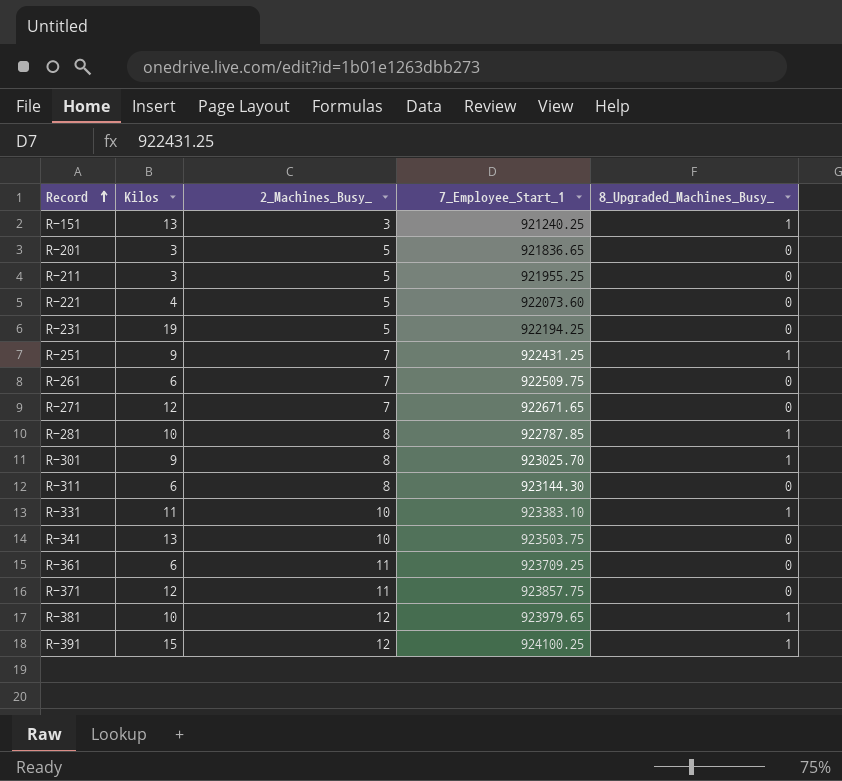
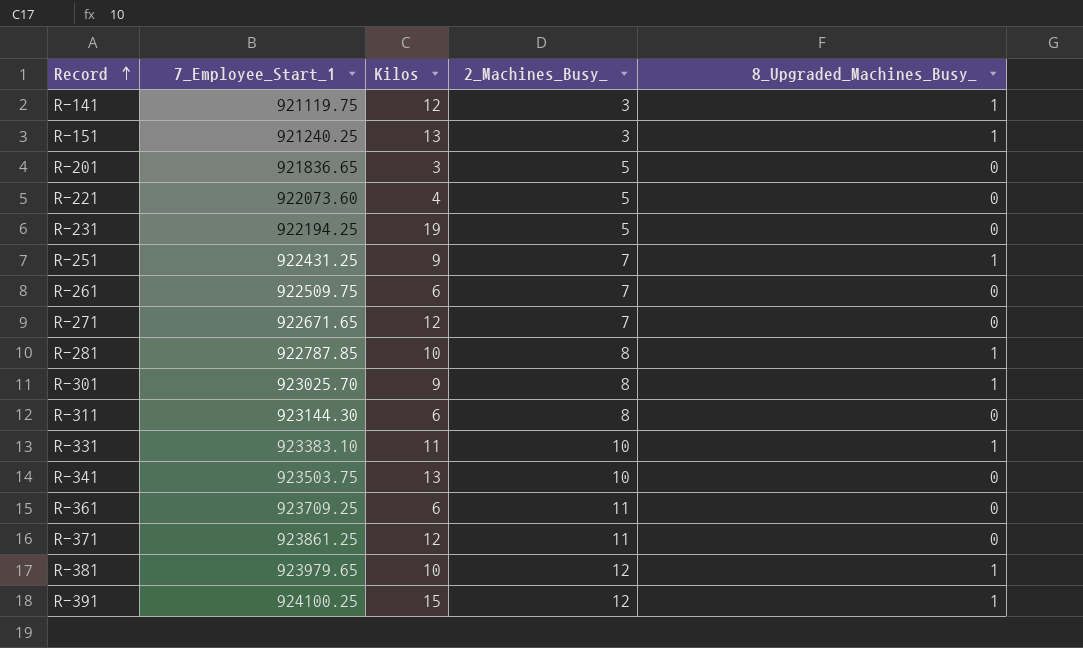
column 7_Employee_Start_1 | position: 4 -> 2
row R-211: 3 | 5 | 921955.25 | 0 -> none
row R-141: none -> 921119.75 | 12 | 3 | 1
R-371 | 7_Employee_Start_1: 923857.75 -> 923861.25

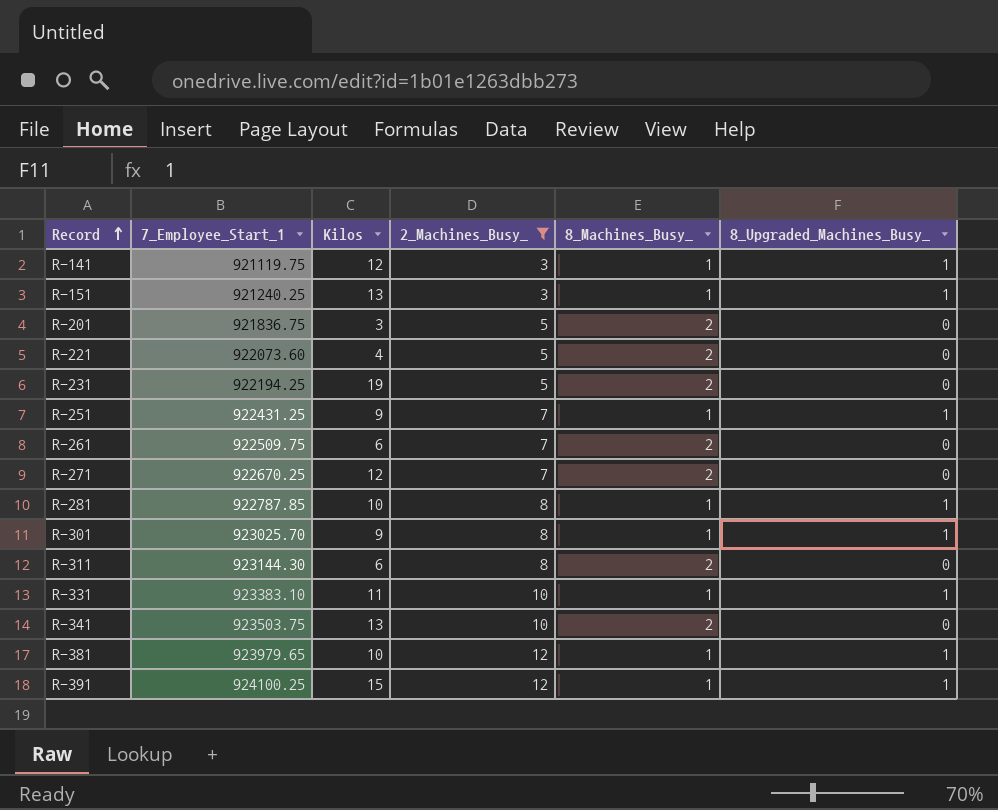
filter: none -> 2_Machines_Busy_ != 11
column 8_Machines_Busy_ | position: none -> 5
R-201 | 7_Employee_Start_1: 921836.65 -> 921836.75
R-271 | 7_Employee_Start_1: 922671.65 -> 922670.25

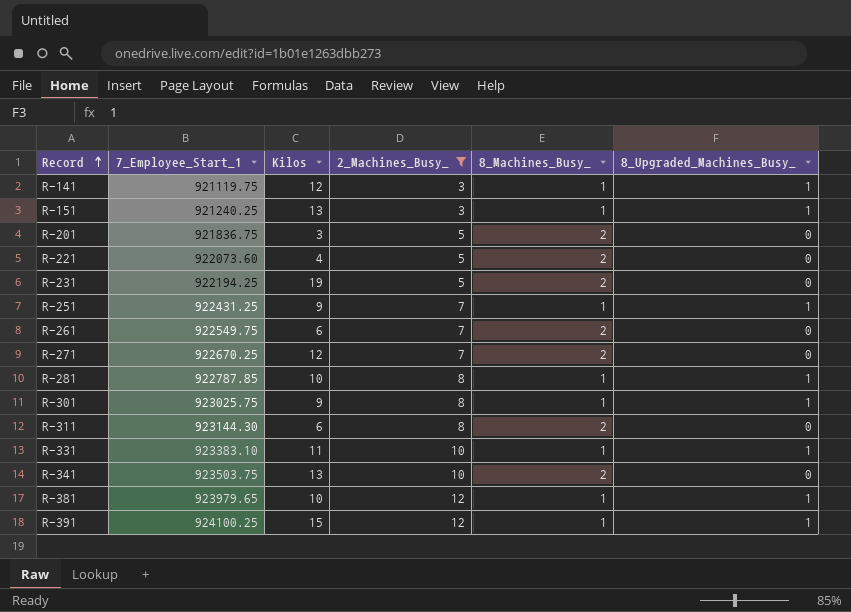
R-261 | 7_Employee_Start_1: 922509.75 -> 922549.75
R-301 | 7_Employee_Start_1: 923025.70 -> 923025.75

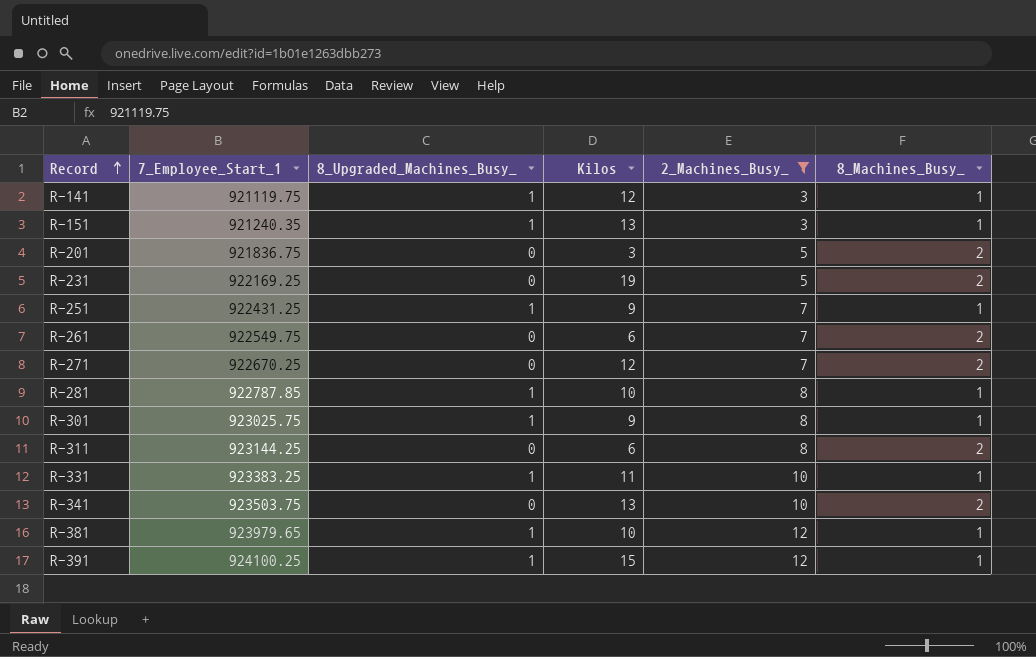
column 8_Upgraded_Machines_Busy_ | position: 6 -> 3
row R-221: 922073.60 | 4 | 5 | 2 | 0 -> none
R-151 | 7_Employee_Start_1: 921240.25 -> 921240.35
R-231 | 7_Employee_Start_1: 922194.25 -> 922169.25
R-311 | 7_Employee_Start_1: 923144.30 -> 923144.25
R-331 | 7_Employee_Start_1: 923383.10 -> 923383.25

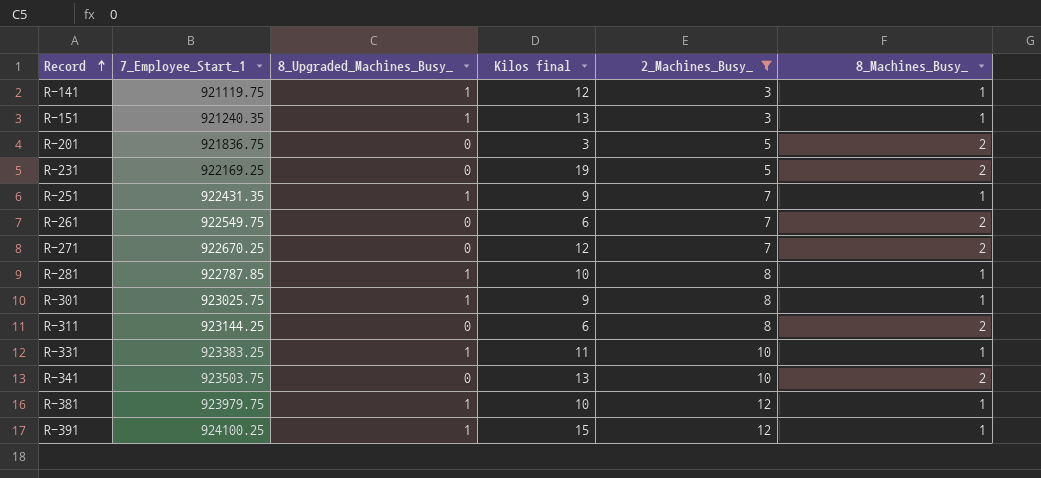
column name: Kilos -> Kilos final
R-251 | 7_Employee_Start_1: 922431.25 -> 922431.35
R-381 | 7_Employee_Start_1: 923979.65 -> 923979.75

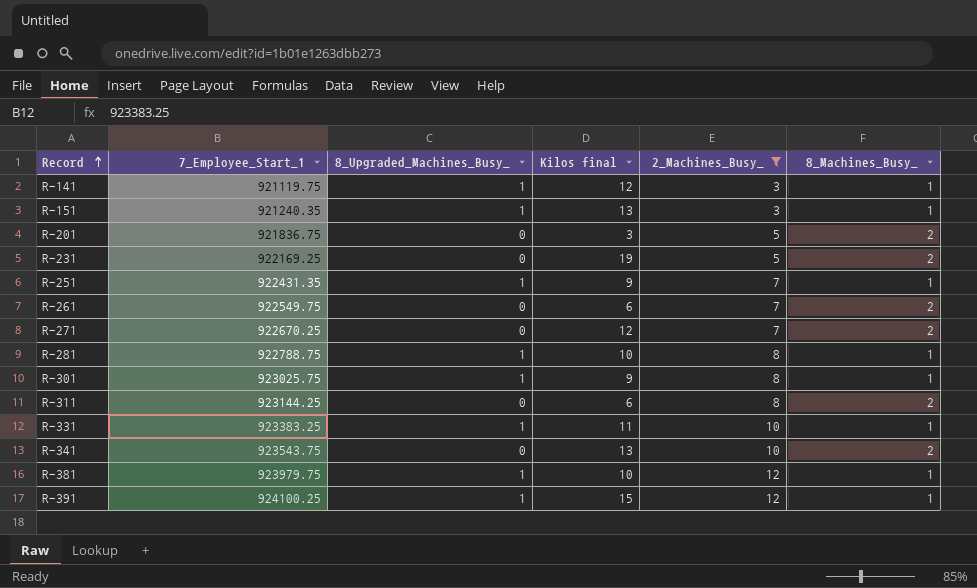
R-281 | 7_Employee_Start_1: 922787.85 -> 922788.75
R-341 | 7_Employee_Start_1: 923503.75 -> 923543.75

